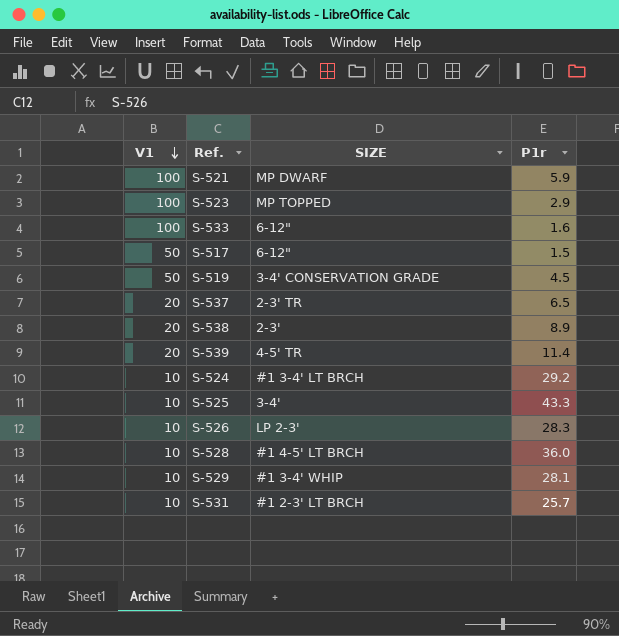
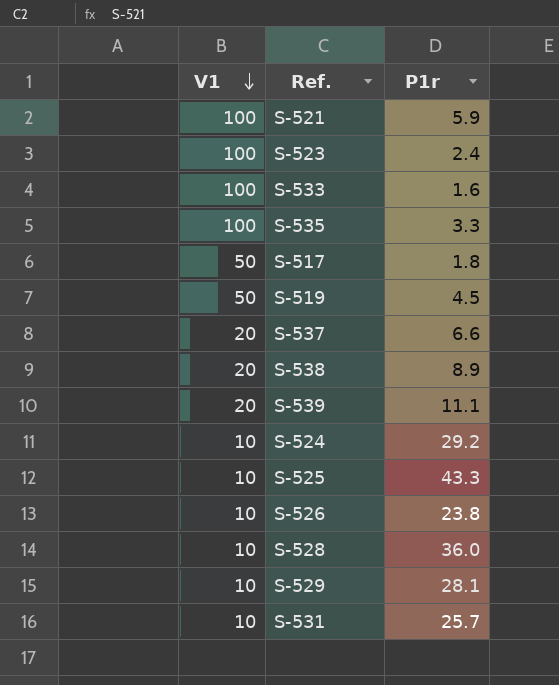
column SIZE | position: 3 -> none
S-523 | P1r: 2.9 -> 2.4
row S-535: none -> 100 | 3.3
S-517 | P1r: 1.5 -> 1.8
S-537 | P1r: 6.5 -> 6.6
S-539 | P1r: 11.4 -> 11.1
S-526 | P1r: 28.3 -> 23.8

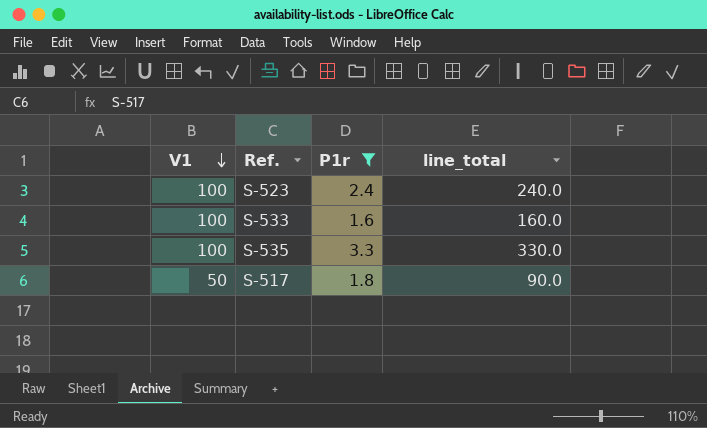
filter: none -> P1r <= 3.3
column line_total | formula: none -> [V1] * [P1r]

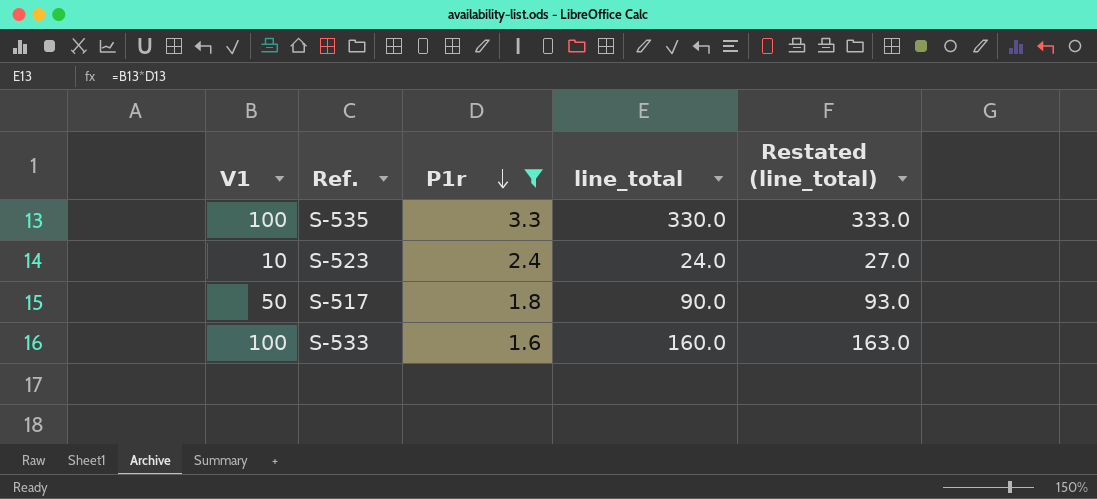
row order: V1 descending -> P1r descending
column Restated (line_total) | formula: none -> [line_total] + 3
S-523 | V1: 100 -> 10
S-523 | line_total: 240.0 -> 24.0

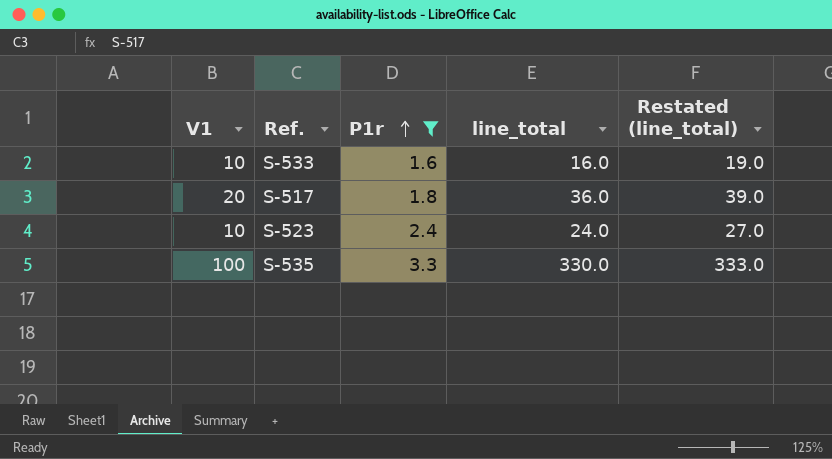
row order: P1r descending -> P1r ascending
S-533 | V1: 100 -> 10
S-533 | line_total: 160.0 -> 16.0
S-533 | Restated (line_total): 163.0 -> 19.0
S-517 | V1: 50 -> 20
S-517 | line_total: 90.0 -> 36.0
S-517 | Restated (line_total): 93.0 -> 39.0

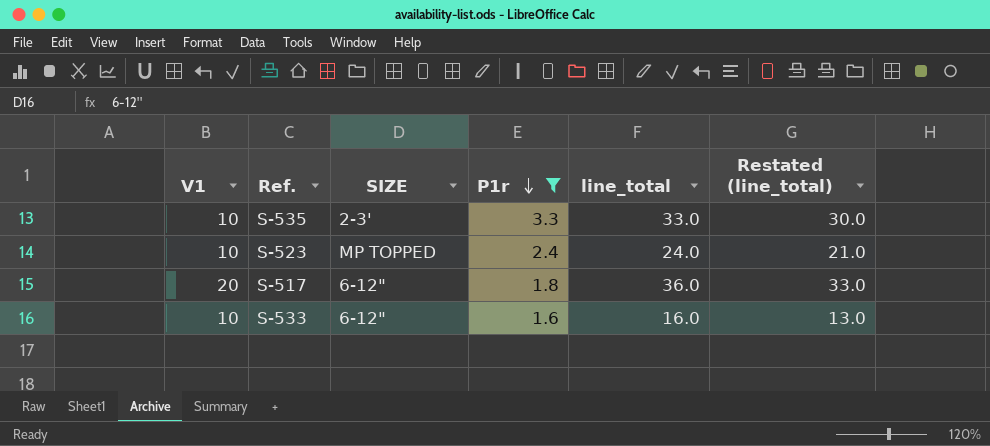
row order: P1r ascending -> P1r descending
column SIZE | position: none -> 3
column Restated (line_total) | formula: [line_total] + 3 -> [line_total] - 3
S-535 | V1: 100 -> 10
S-535 | line_total: 330.0 -> 33.0

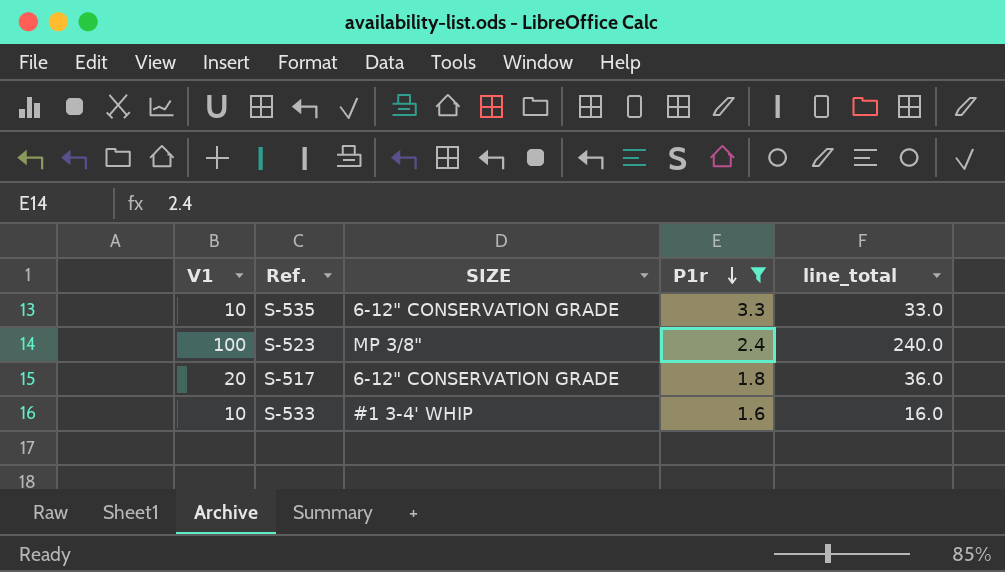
column Restated (line_total) | formula: [line_total] - 3 -> none
S-535 | SIZE: 2-3' -> 6-12" CONSERVATION GRADE
S-523 | V1: 10 -> 100
S-523 | SIZE: MP TOPPED -> MP 3/8"
S-523 | line_total: 24.0 -> 240.0
S-517 | SIZE: 6-12" -> 6-12" CONSERVATION GRADE
S-533 | SIZE: 6-12" -> #1 3-4' WHIP

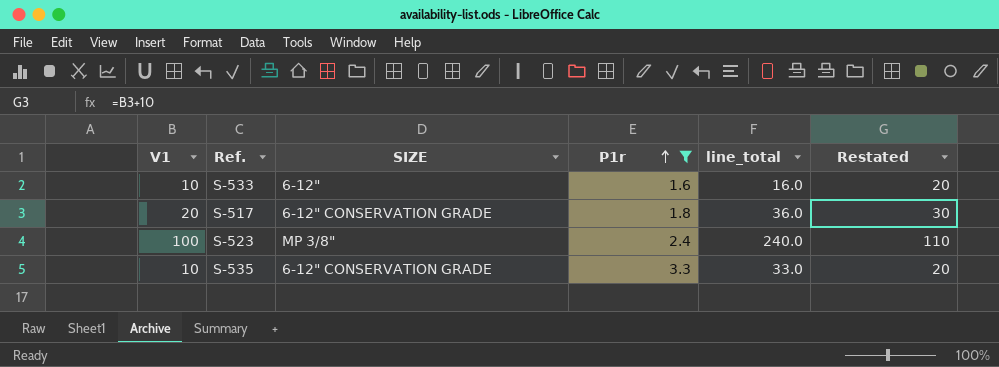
row order: P1r descending -> P1r ascending
column Restated | formula: none -> [V1] + 10
S-533 | SIZE: #1 3-4' WHIP -> 6-12"

